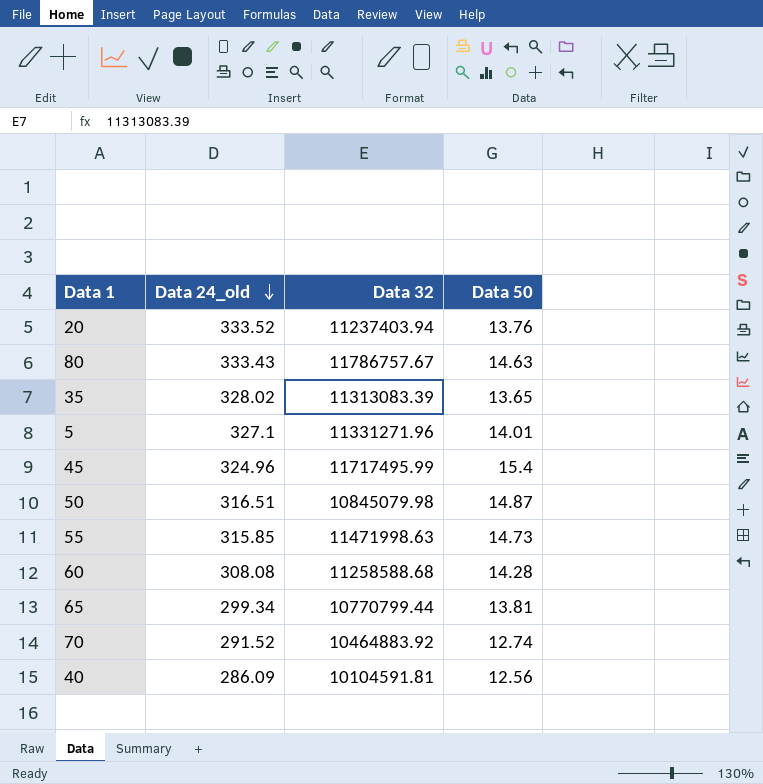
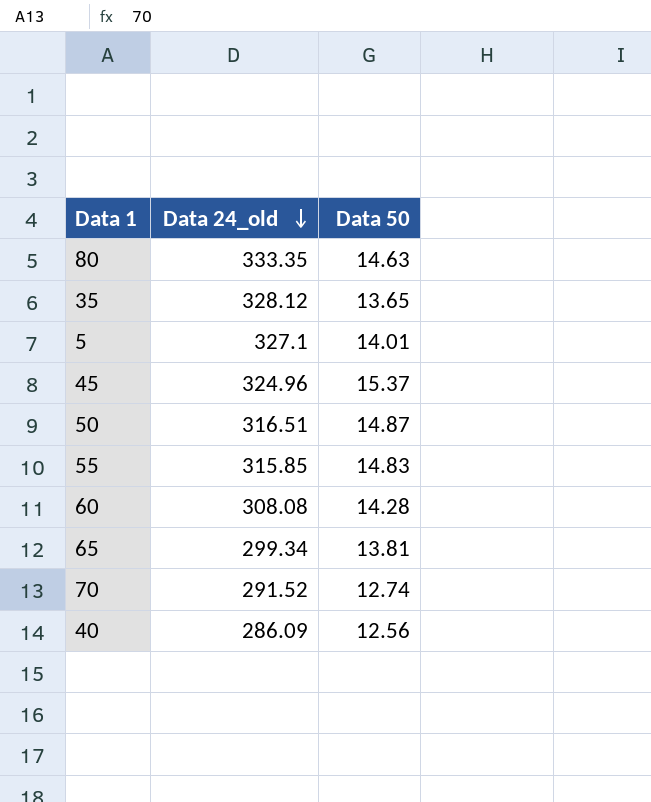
column Data 32 | position: 3 -> none
row 20: 333.52 | 11237403.94 | 13.76 -> none
80 | Data 24_old: 333.43 -> 333.35
35 | Data 24_old: 328.02 -> 328.12
45 | Data 50: 15.4 -> 15.37
55 | Data 50: 14.73 -> 14.83

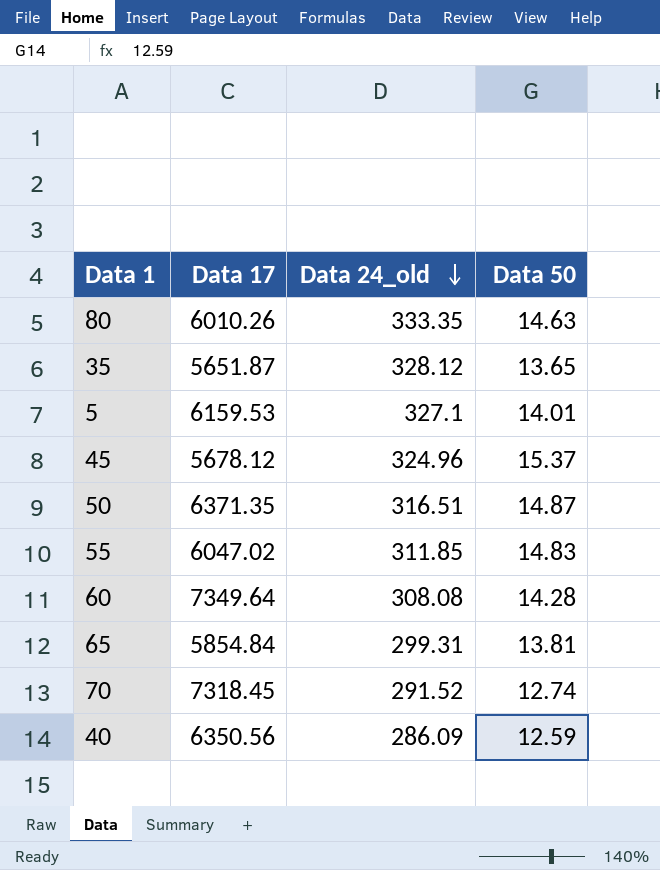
column Data 17 | position: none -> 2
55 | Data 24_old: 315.85 -> 311.85
65 | Data 24_old: 299.34 -> 299.31
40 | Data 50: 12.56 -> 12.59

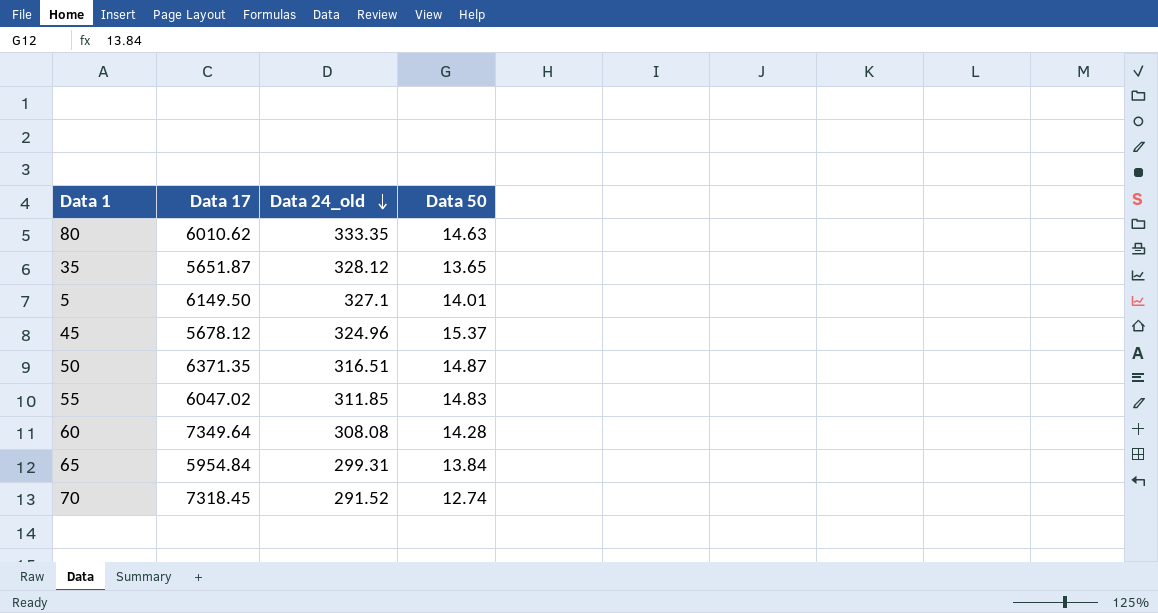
row 40: 6350.56 | 286.09 | 12.59 -> none
80 | Data 17: 6010.26 -> 6010.62
5 | Data 17: 6159.53 -> 6149.50
65 | Data 17: 5854.84 -> 5954.84
65 | Data 50: 13.81 -> 13.84

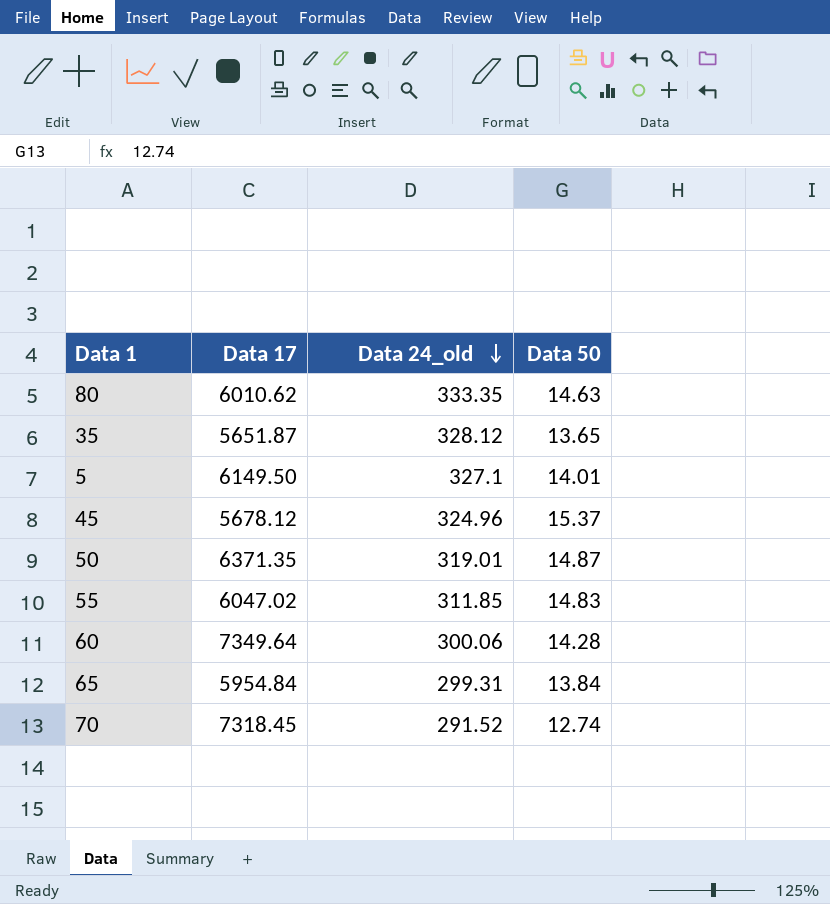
50 | Data 24_old: 316.51 -> 319.01
60 | Data 24_old: 308.08 -> 300.06

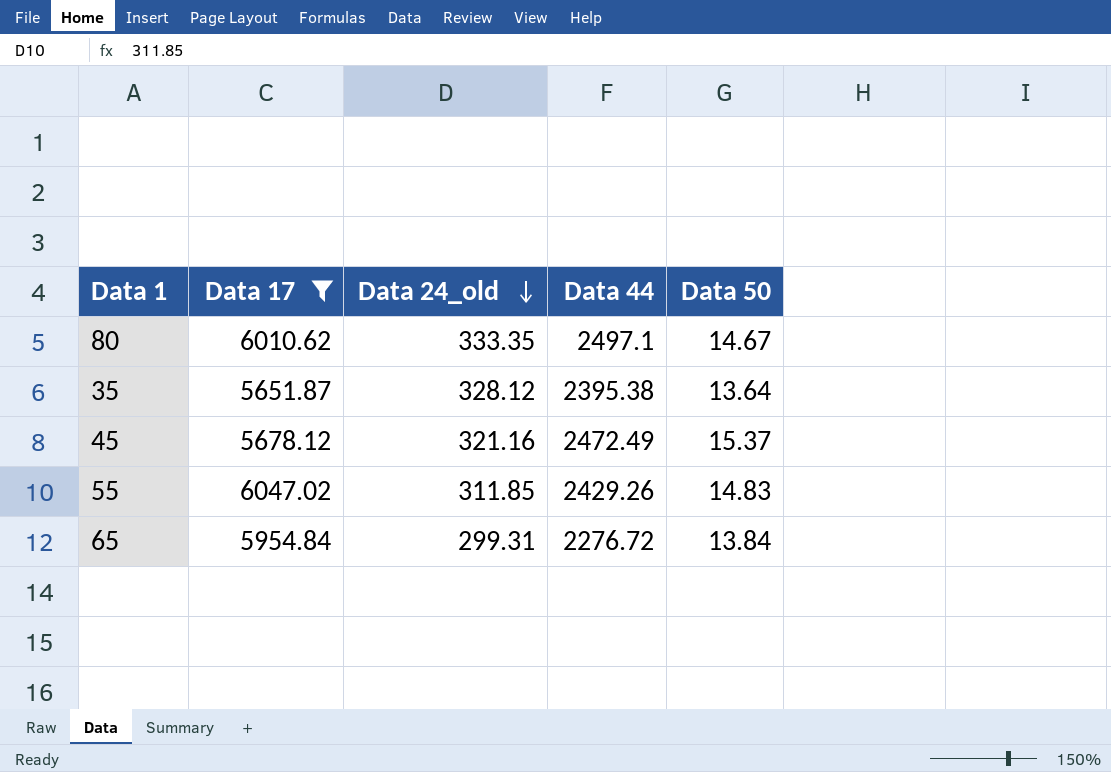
filter: none -> Data 17 <= 6047.02
column Data 44 | position: none -> 4
80 | Data 50: 14.63 -> 14.67
35 | Data 50: 13.65 -> 13.64
45 | Data 24_old: 324.96 -> 321.16

